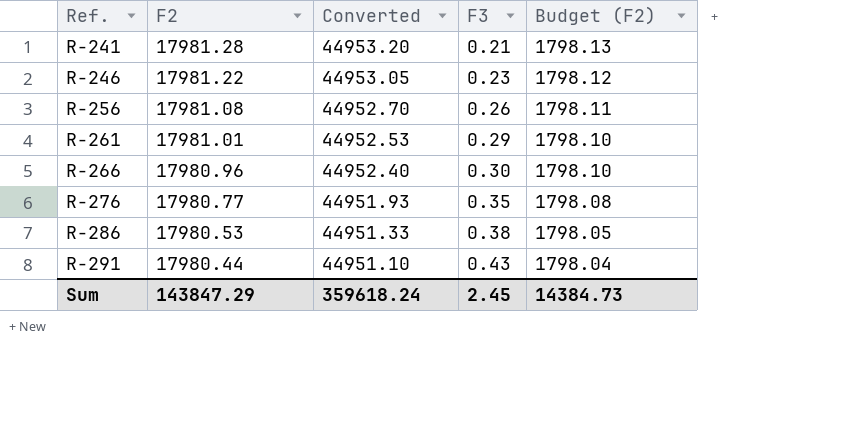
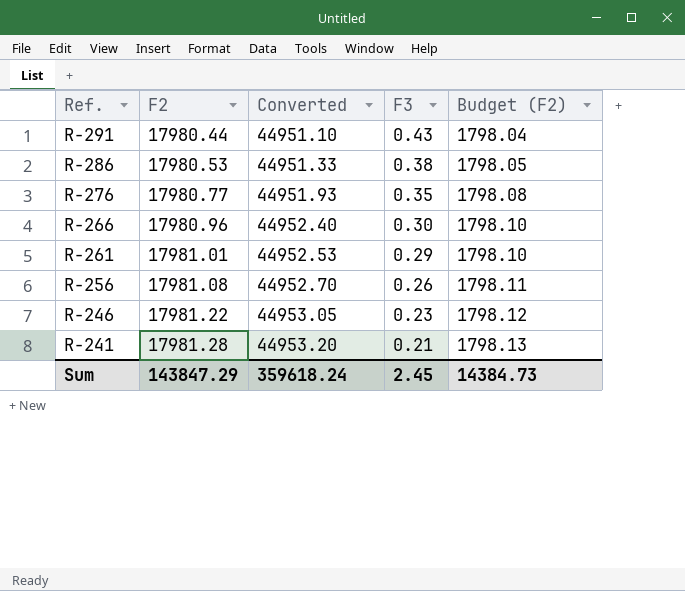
row order: Ref. ascending -> Ref. descending

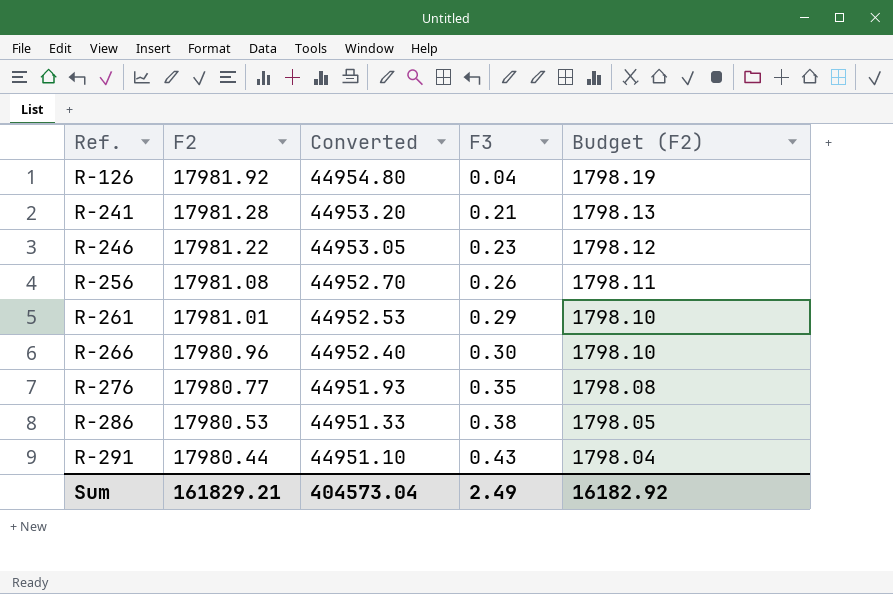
row order: Ref. descending -> Ref. ascending
row R-126: none -> 17981.92 | 44954.80 | 0.04 | 1798.19
Sum | F2: 143847.29 -> 161829.21
Sum | Converted: 359618.24 -> 404573.04
Sum | F3: 2.45 -> 2.49
Sum | Budget (F2): 14384.73 -> 16182.92

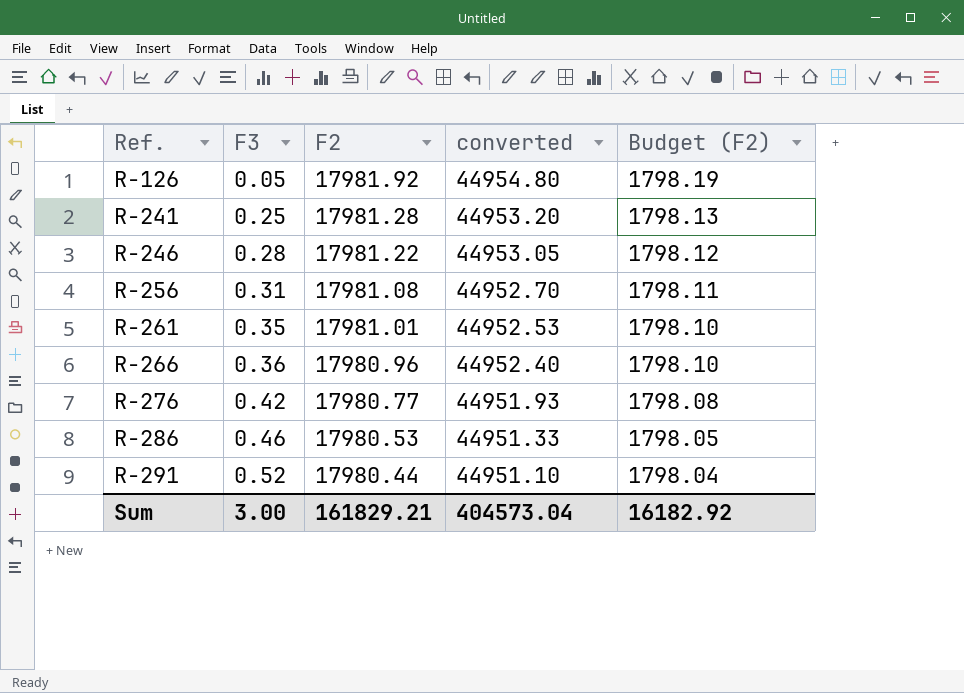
column F3 | position: 4 -> 2
column name: Converted -> converted
R-126 | F3: 0.04 -> 0.05
R-241 | F3: 0.21 -> 0.25
R-246 | F3: 0.23 -> 0.28
R-256 | F3: 0.26 -> 0.31
R-261 | F3: 0.29 -> 0.35
R-266 | F3: 0.30 -> 0.36
R-276 | F3: 0.35 -> 0.42
R-286 | F3: 0.38 -> 0.46
R-291 | F3: 0.43 -> 0.52
Sum | F3: 2.49 -> 3.00

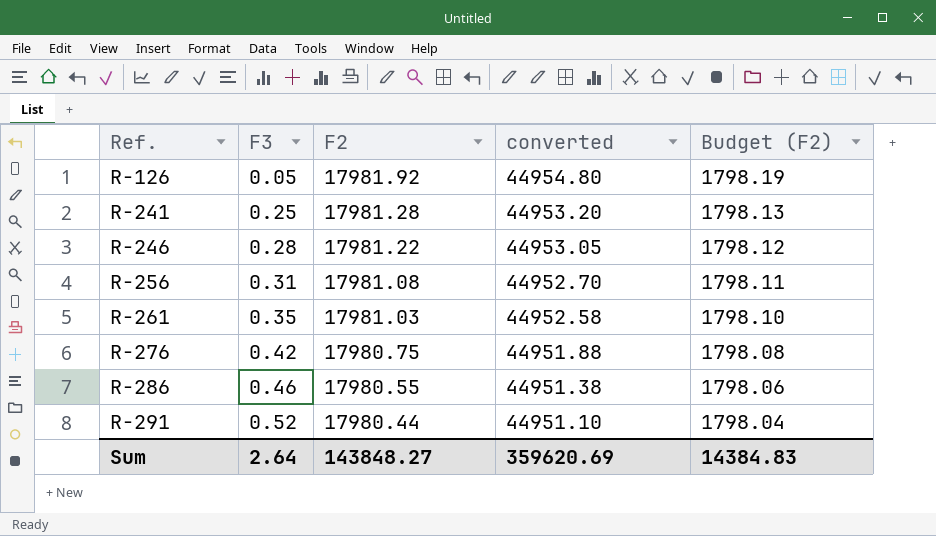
row R-266: 0.36 | 17980.96 | 44952.40 | 1798.10 -> none
R-261 | F2: 17981.01 -> 17981.03
R-261 | converted: 44952.53 -> 44952.58
R-276 | F2: 17980.77 -> 17980.75
R-276 | converted: 44951.93 -> 44951.88
R-286 | F2: 17980.53 -> 17980.55
R-286 | converted: 44951.33 -> 44951.38
R-286 | Budget (F2): 1798.05 -> 1798.06
Sum | F3: 3.00 -> 2.64
Sum | F2: 161829.21 -> 143848.27
Sum | converted: 404573.04 -> 359620.69
Sum | Budget (F2): 16182.92 -> 14384.83

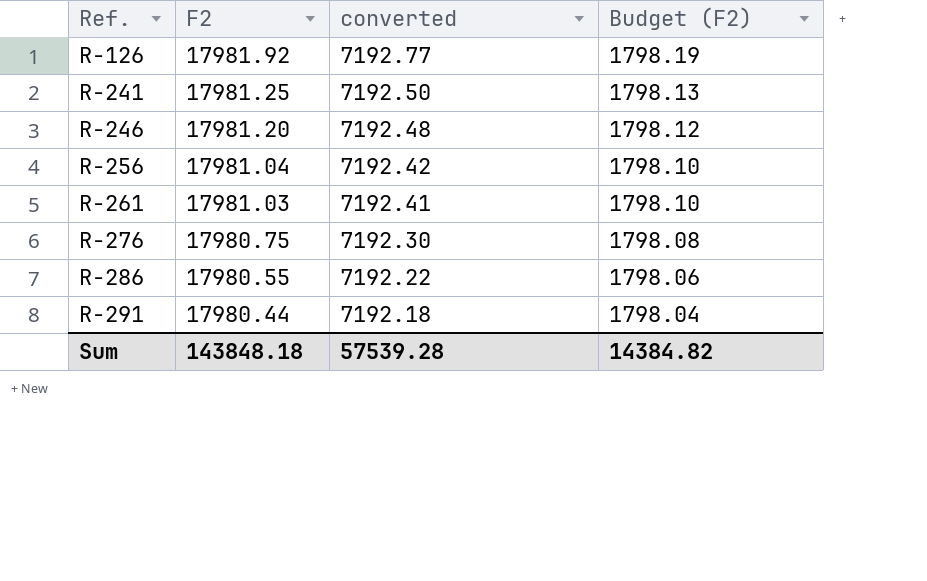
column F3 | position: 2 -> none
column converted | formula: [F2] * 2.5 -> [F2] * 0.4
R-241 | F2: 17981.28 -> 17981.25
R-246 | F2: 17981.22 -> 17981.20
R-256 | F2: 17981.08 -> 17981.04
R-256 | Budget (F2): 1798.11 -> 1798.10
Sum | F2: 143848.27 -> 143848.18
Sum | converted: 359620.69 -> 57539.28
Sum | Budget (F2): 14384.83 -> 14384.82

